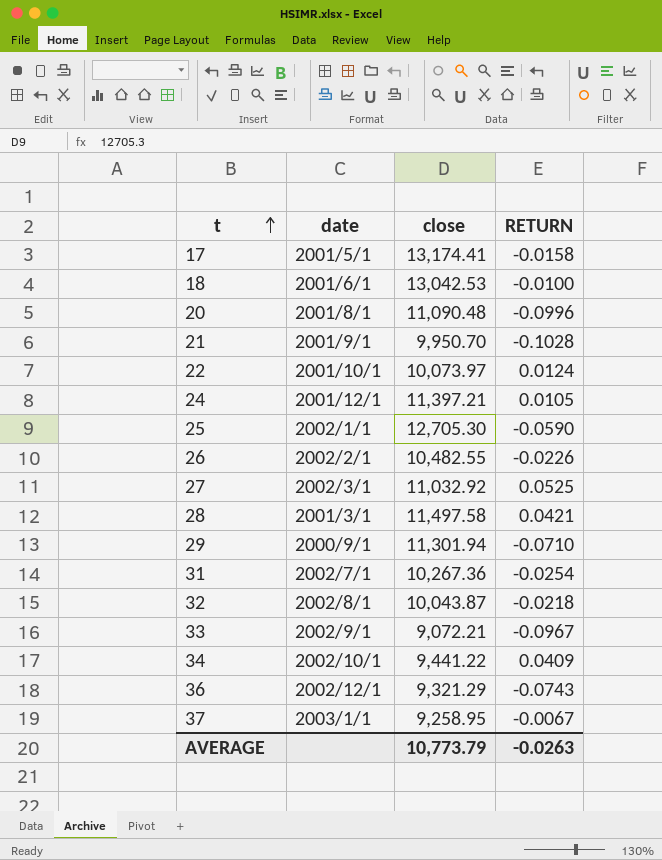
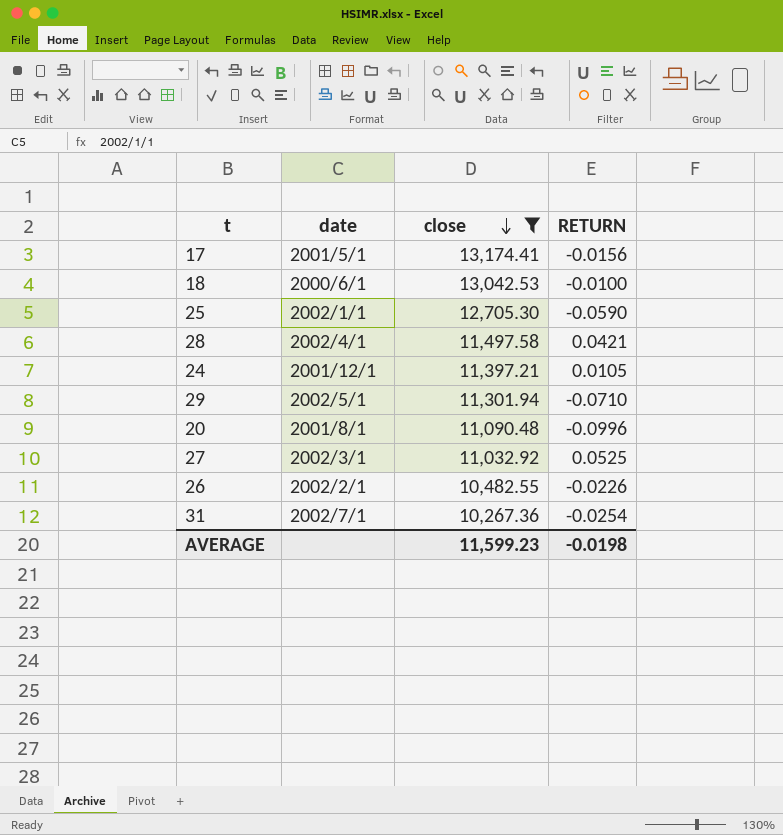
filter: none -> close >= 10,267.36
row order: t ascending -> close descending
17 | RETURN: -0.0158 -> -0.0156
18 | date: 2001/6/1 -> 2000/6/1
28 | date: 2001/3/1 -> 2002/4/1
29 | date: 2000/9/1 -> 2002/5/1
AVERAGE | close: 10,773.79 -> 11,599.23
AVERAGE | RETURN: -0.0263 -> -0.0198

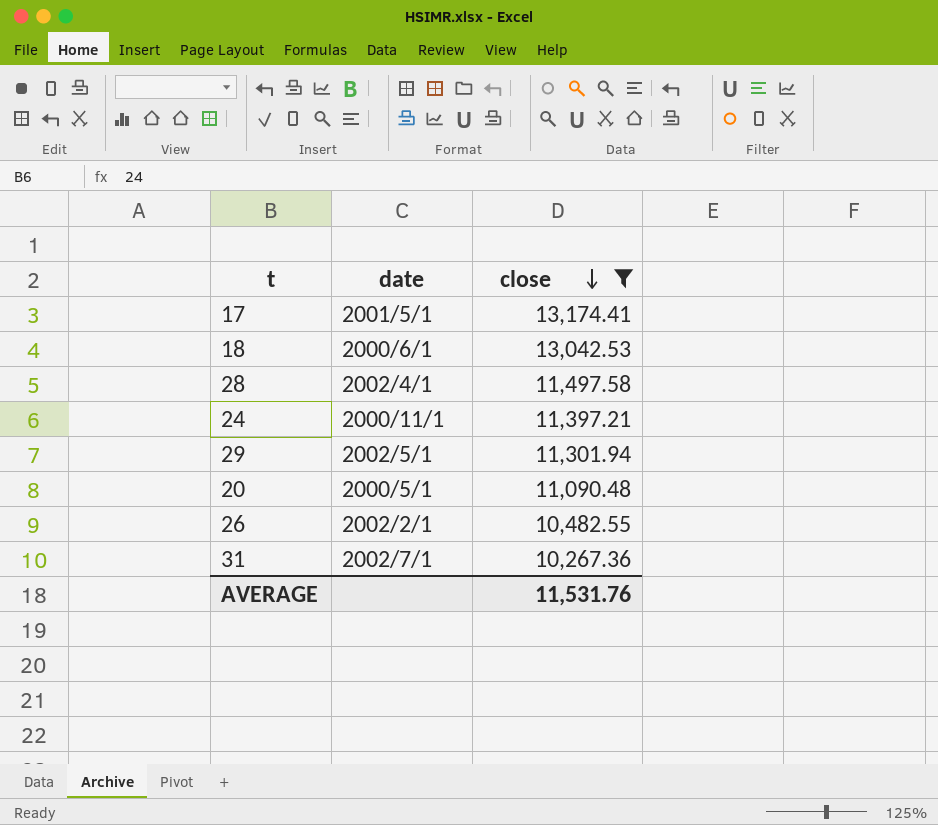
column RETURN | position: 4 -> none
row 25: 2002/1/1 | 12,705.30 | -0.0590 -> none
row 27: 2002/3/1 | 11,032.92 | 0.0525 -> none
24 | date: 2001/12/1 -> 2000/11/1
20 | date: 2001/8/1 -> 2000/5/1
AVERAGE | close: 11,599.23 -> 11,531.76

